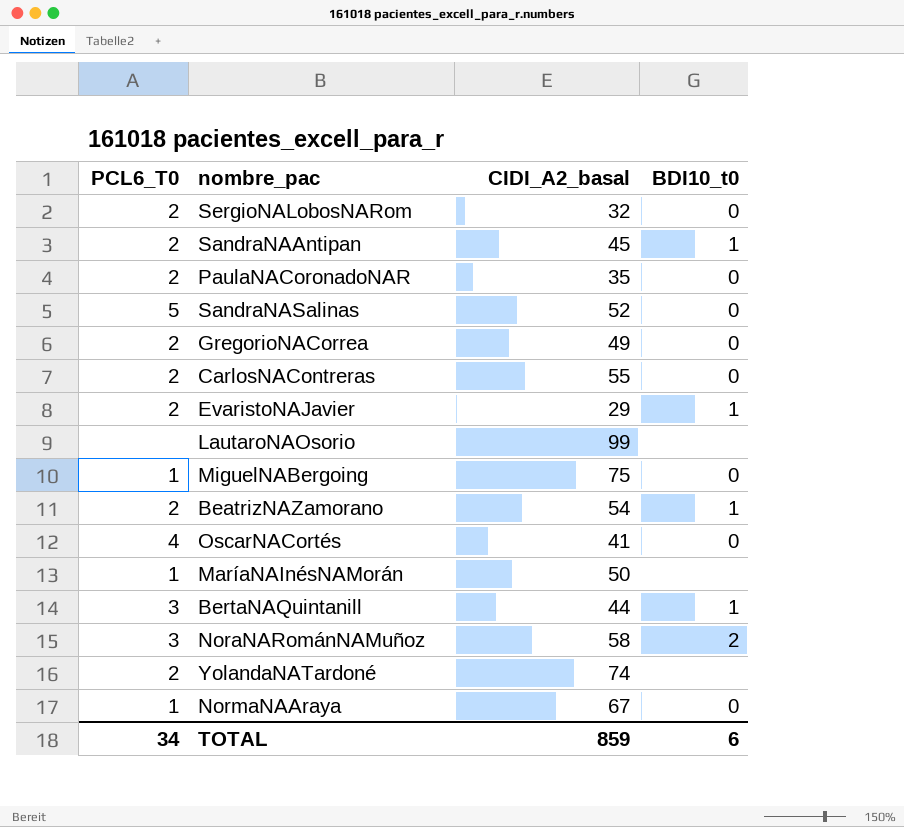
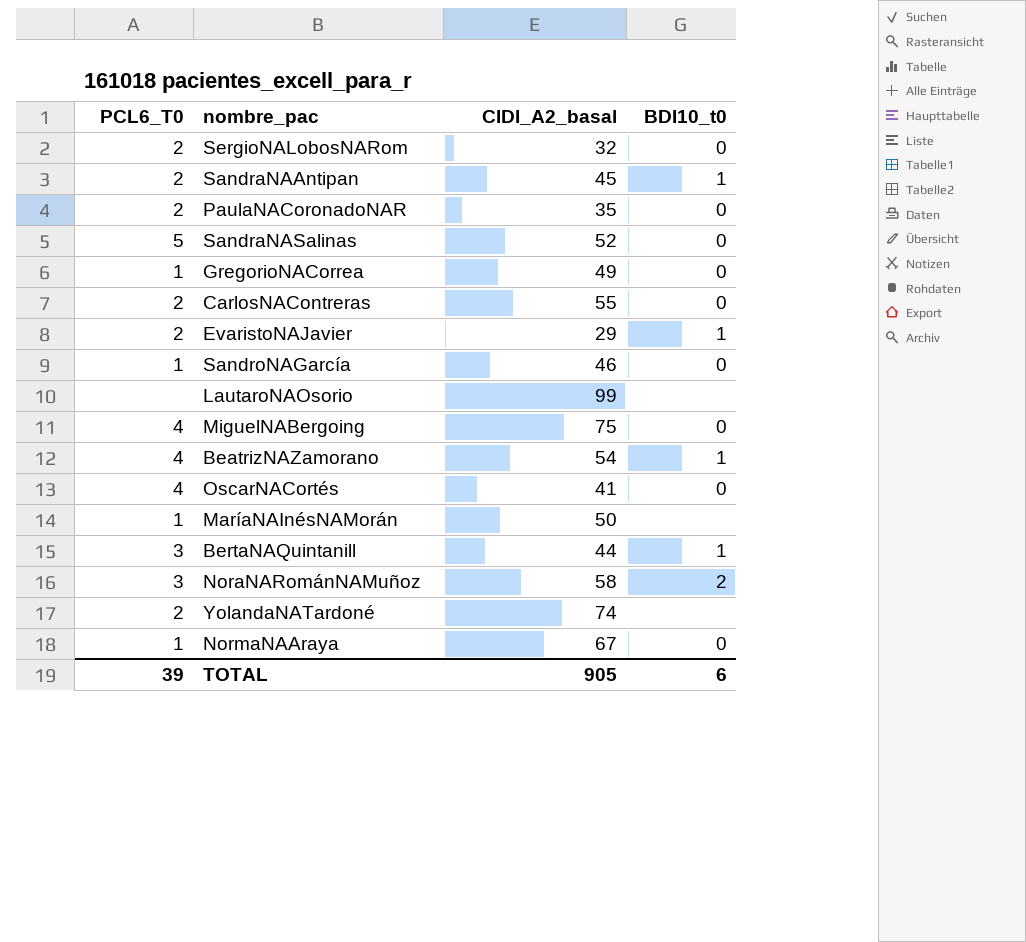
GregorioNACorrea | PCL6_T0: 2 -> 1
row SandroNAGarcía: none -> 1 | 46 | 0
MiguelNABergoing | PCL6_T0: 1 -> 4
BeatrizNAZamorano | PCL6_T0: 2 -> 4
TOTAL | PCL6_T0: 34 -> 39
TOTAL | CIDI_A2_basal: 859 -> 905

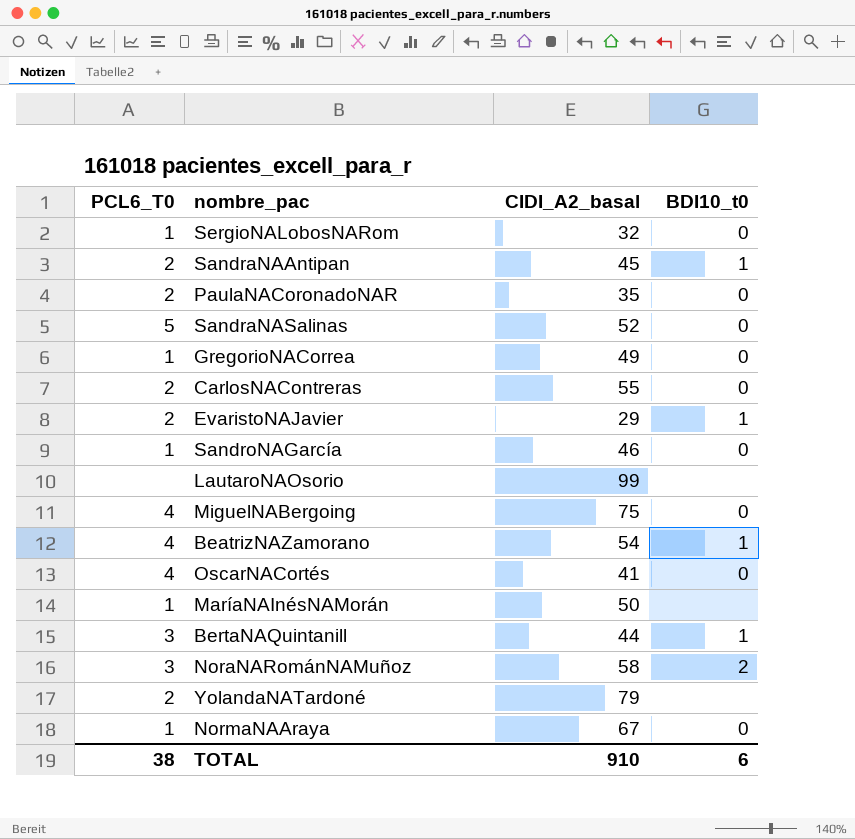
SergioNALobosNARom | PCL6_T0: 2 -> 1
YolandaNATardoné | CIDI_A2_basal: 74 -> 79
TOTAL | PCL6_T0: 39 -> 38
TOTAL | CIDI_A2_basal: 905 -> 910

